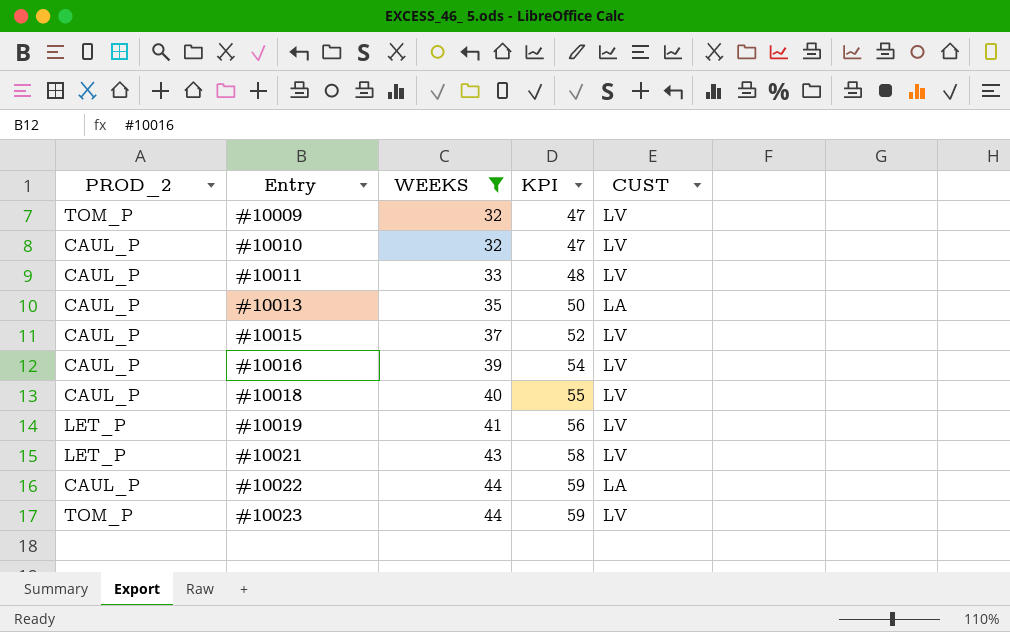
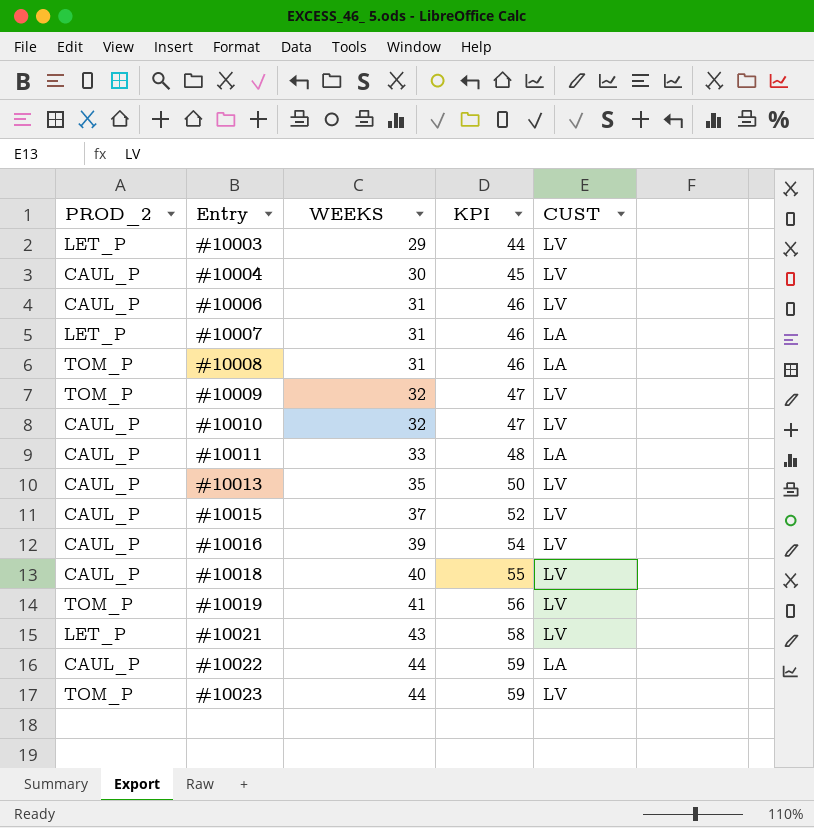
filter: WEEKS >= 32 -> none
#10011 | CUST: LV -> LA
#10013 | CUST: LA -> LV
#10019 | PROD_2: LET_P -> TOM_P

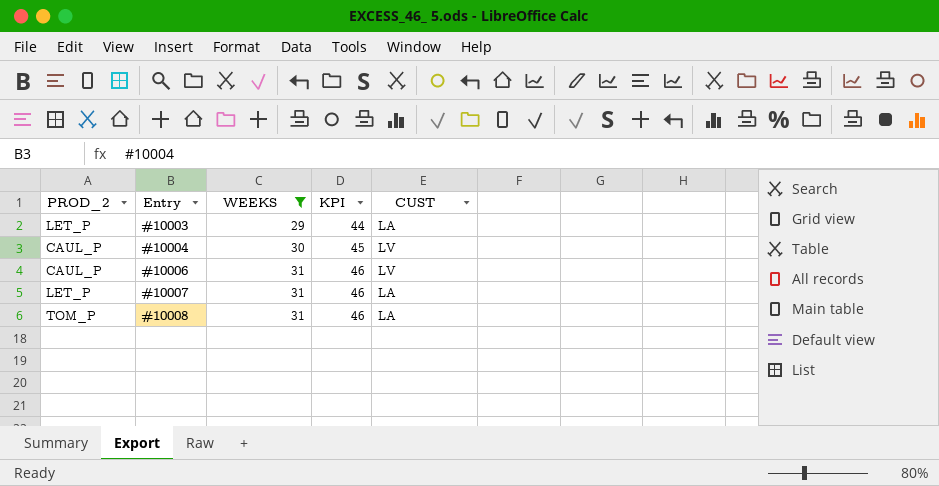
filter: none -> WEEKS <= 31
#10003 | CUST: LV -> LA

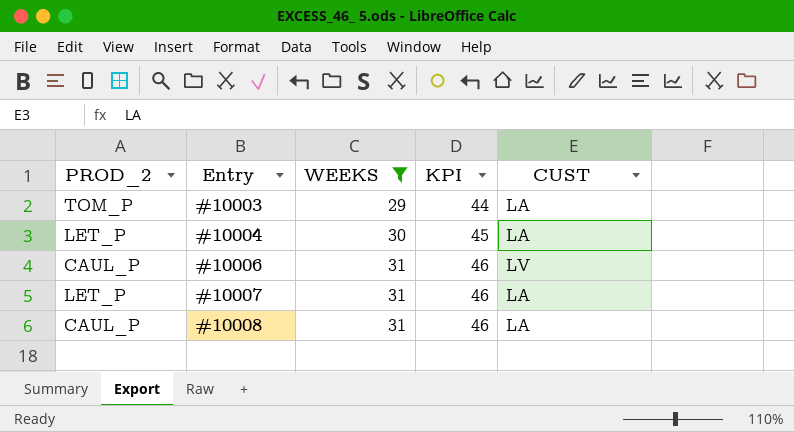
#10003 | PROD_2: LET_P -> TOM_P
#10004 | PROD_2: CAUL_P -> LET_P
#10004 | CUST: LV -> LA
#10008 | PROD_2: TOM_P -> CAUL_P

